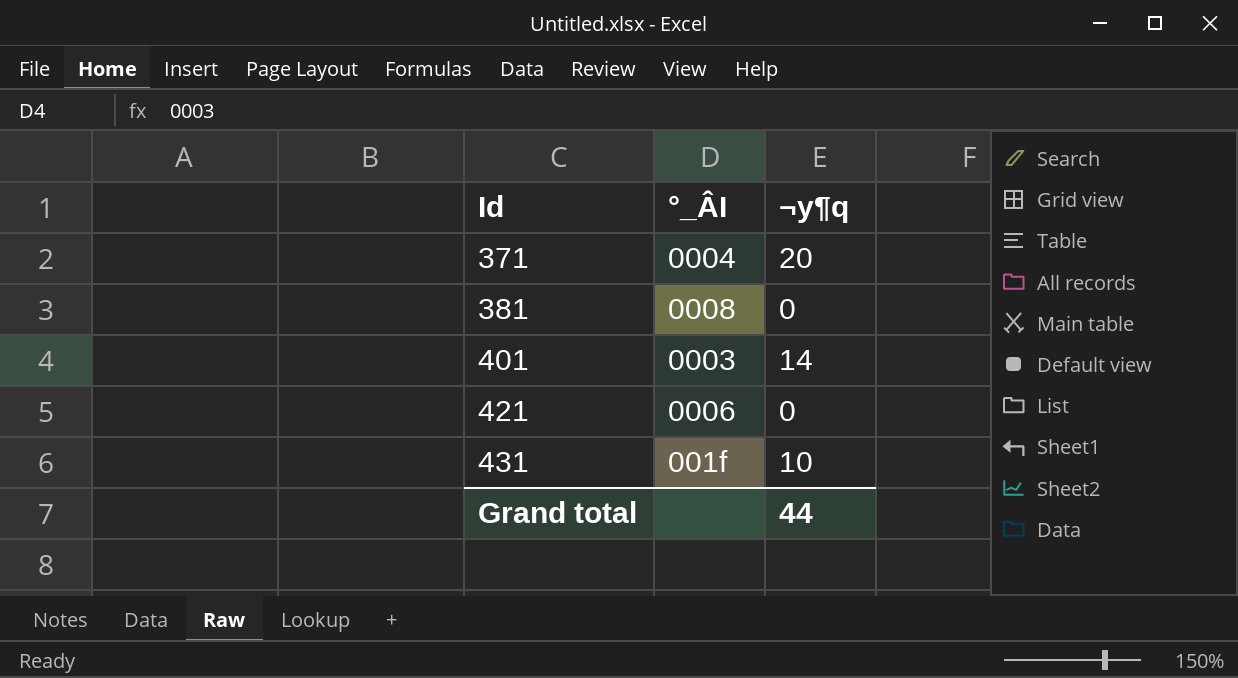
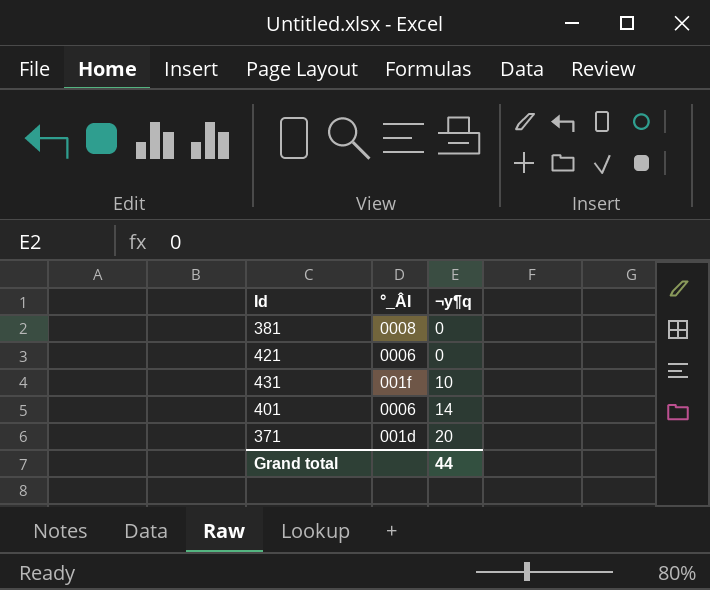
row order: Id ascending -> ¬y¶q ascending
401 | °_ÂI: 0003 -> 0006
371 | °_ÂI: 0004 -> 001d

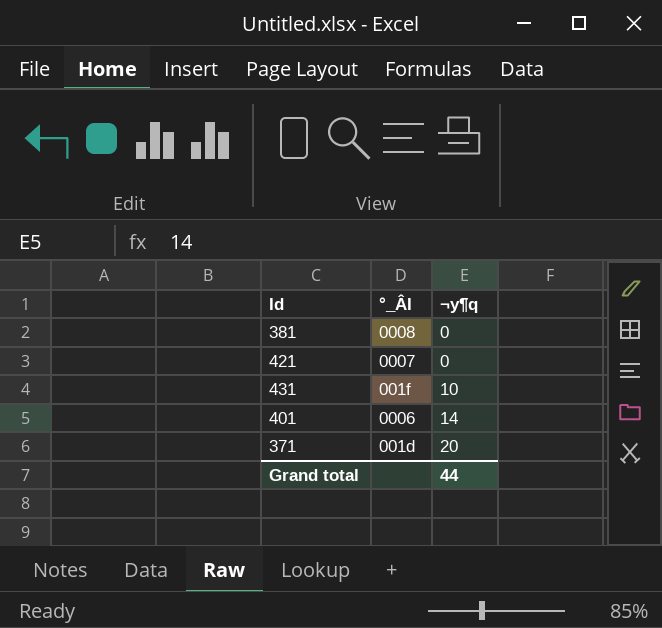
421 | °_ÂI: 0006 -> 0007

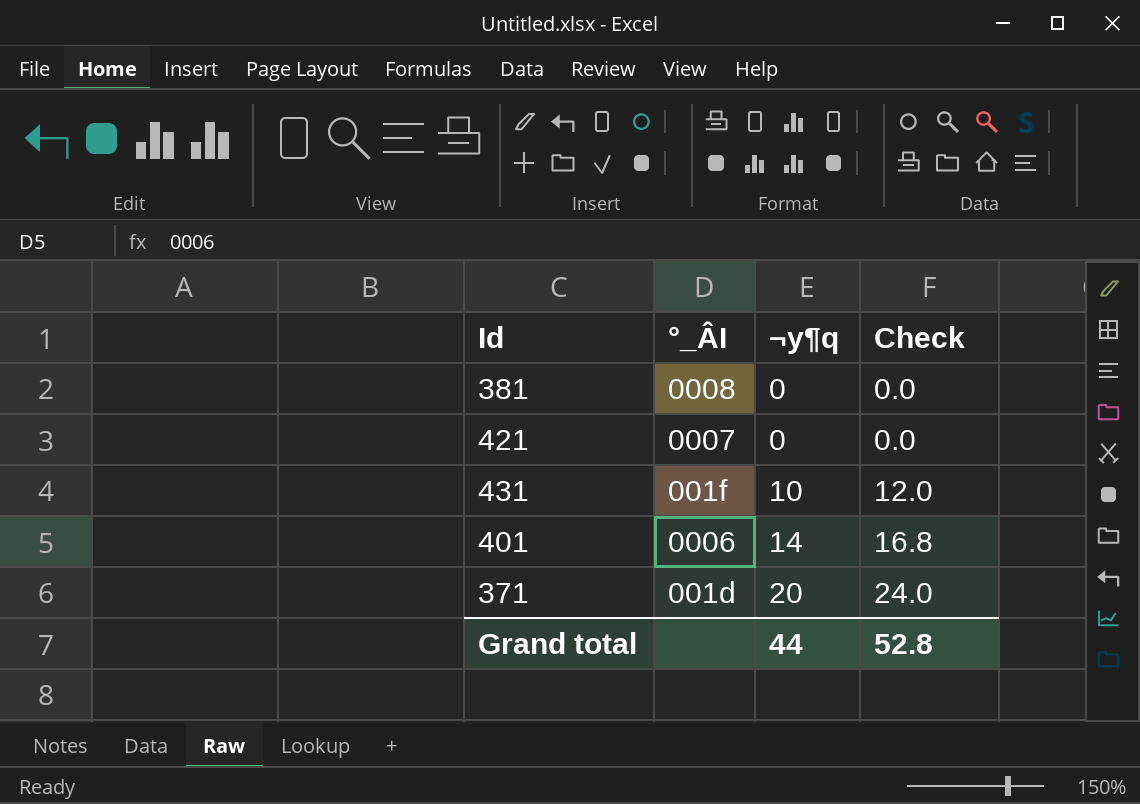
column Check | formula: none -> [¬y¶q] * 1.2

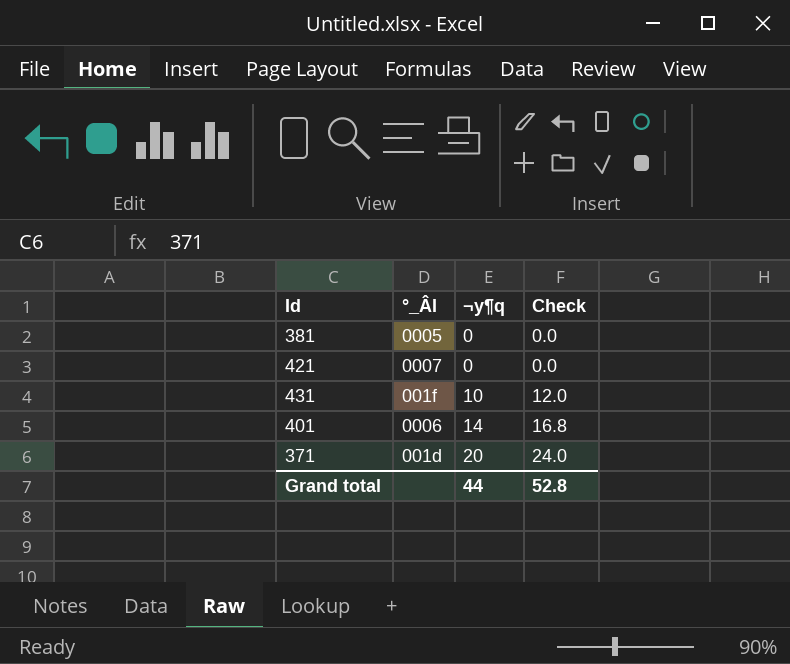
381 | °_ÂI: 0008 -> 0005

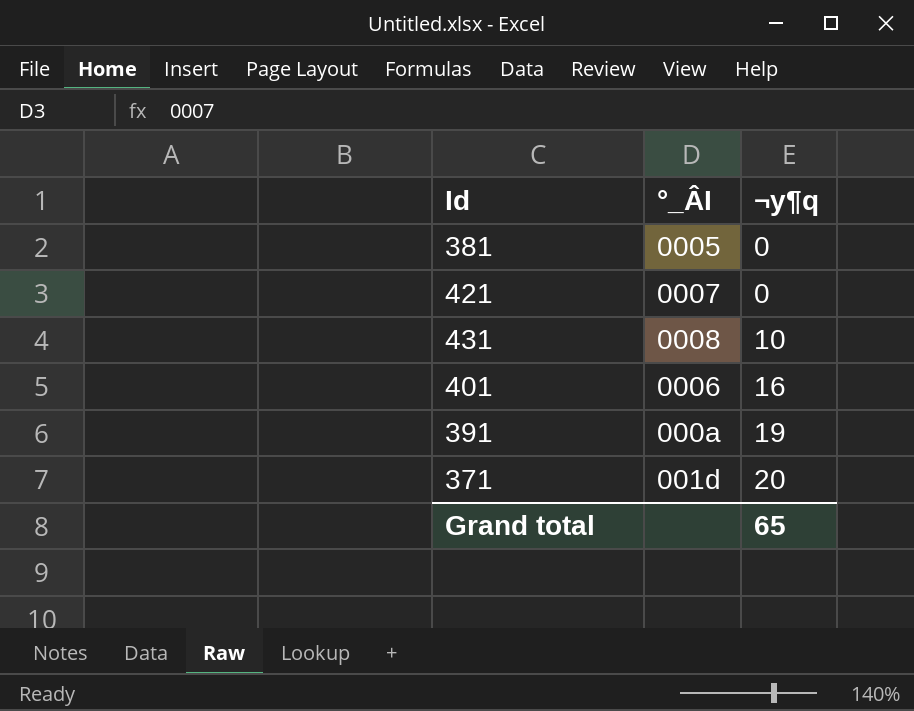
column Check | formula: [¬y¶q] * 1.2 -> none
431 | °_ÂI: 001f -> 0008
401 | ¬y¶q: 14 -> 16
row 391: none -> 000a | 19
Grand total | ¬y¶q: 44 -> 65

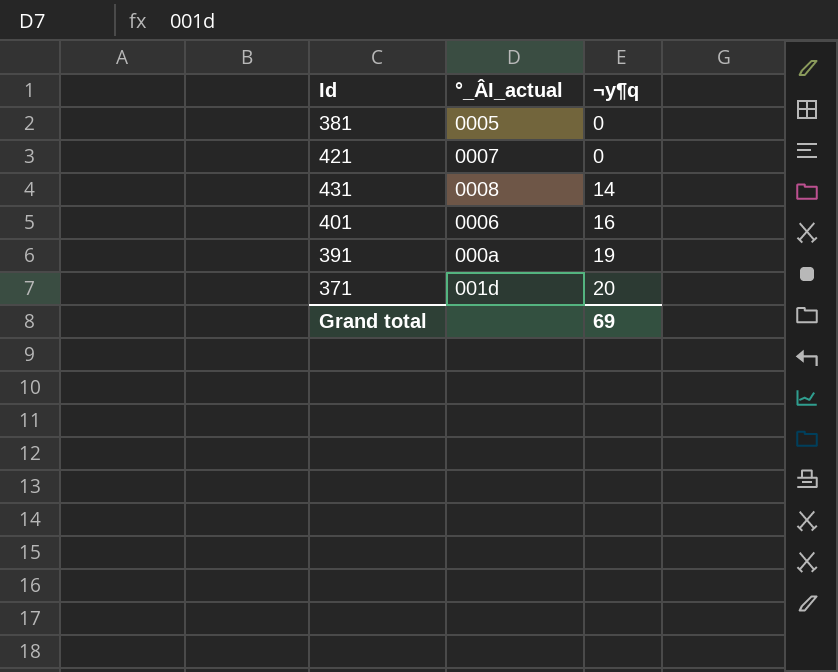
column name: °_ÂI -> °_ÂI_actual
431 | ¬y¶q: 10 -> 14
Grand total | ¬y¶q: 65 -> 69

